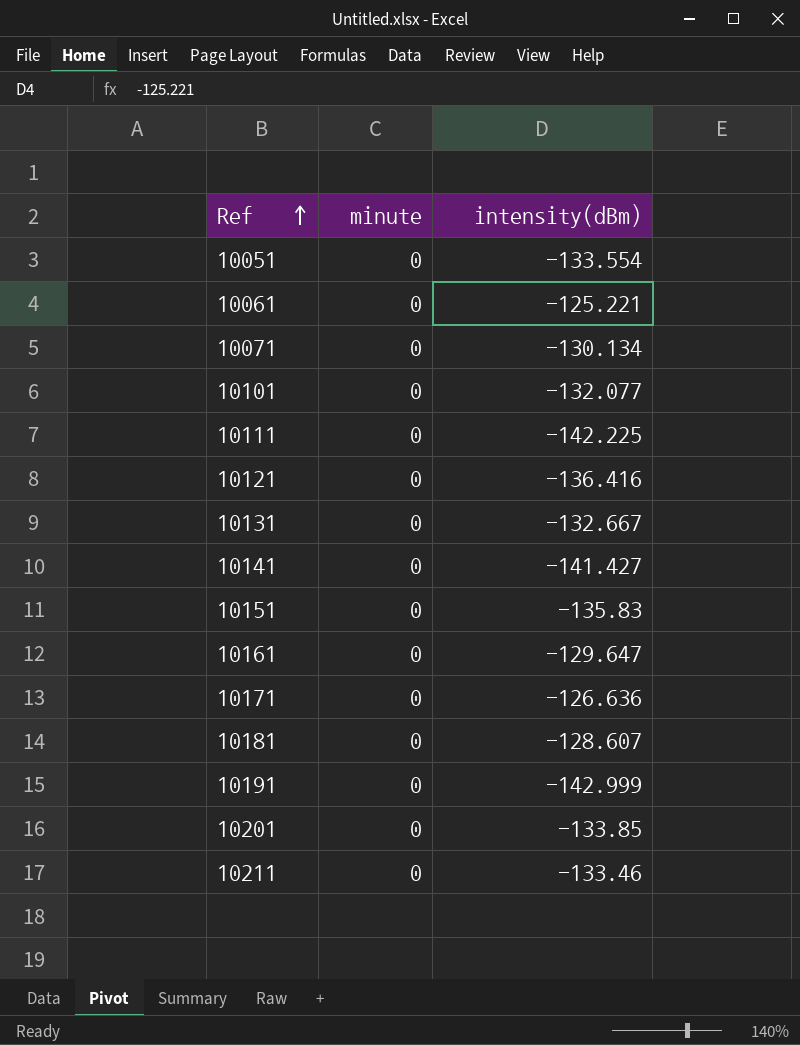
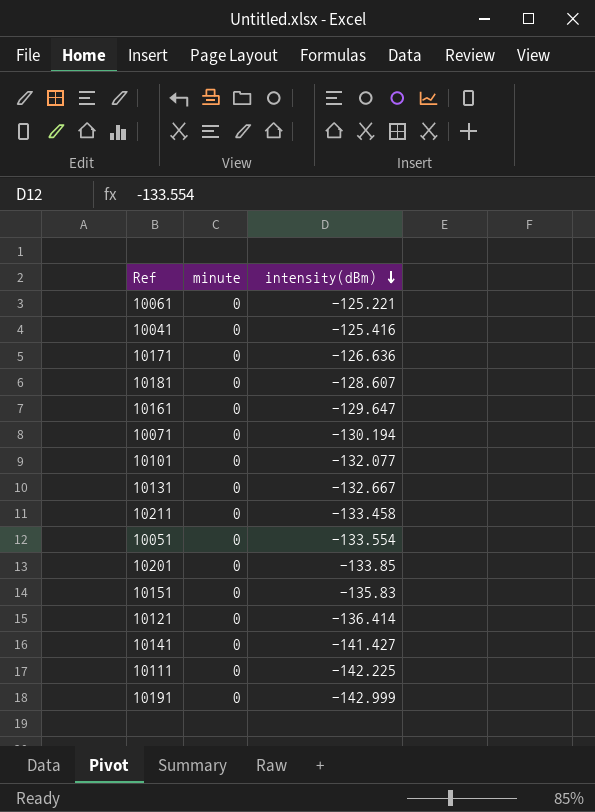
row order: Ref ascending -> intensity(dBm) descending
row 10041: none -> 0 | -125.416
10071 | intensity(dBm): -130.134 -> -130.194
10211 | intensity(dBm): -133.46 -> -133.458
10121 | intensity(dBm): -136.416 -> -136.414

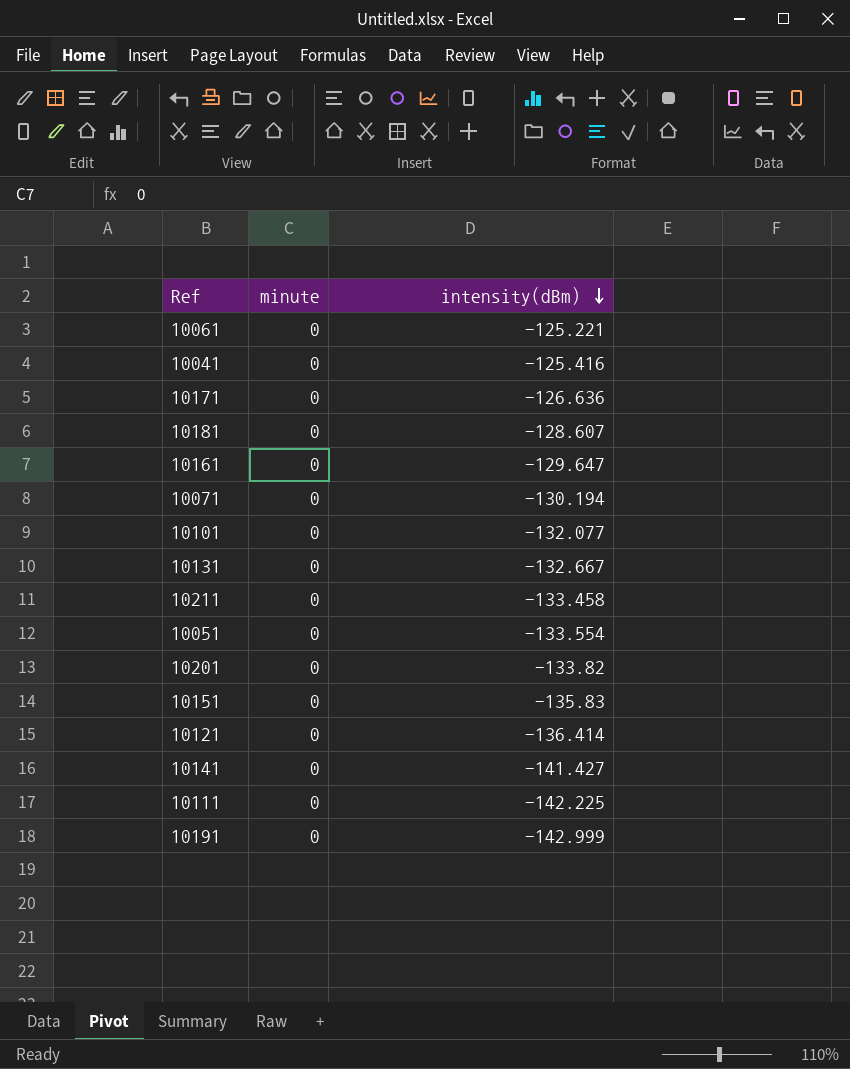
10201 | intensity(dBm): -133.85 -> -133.82

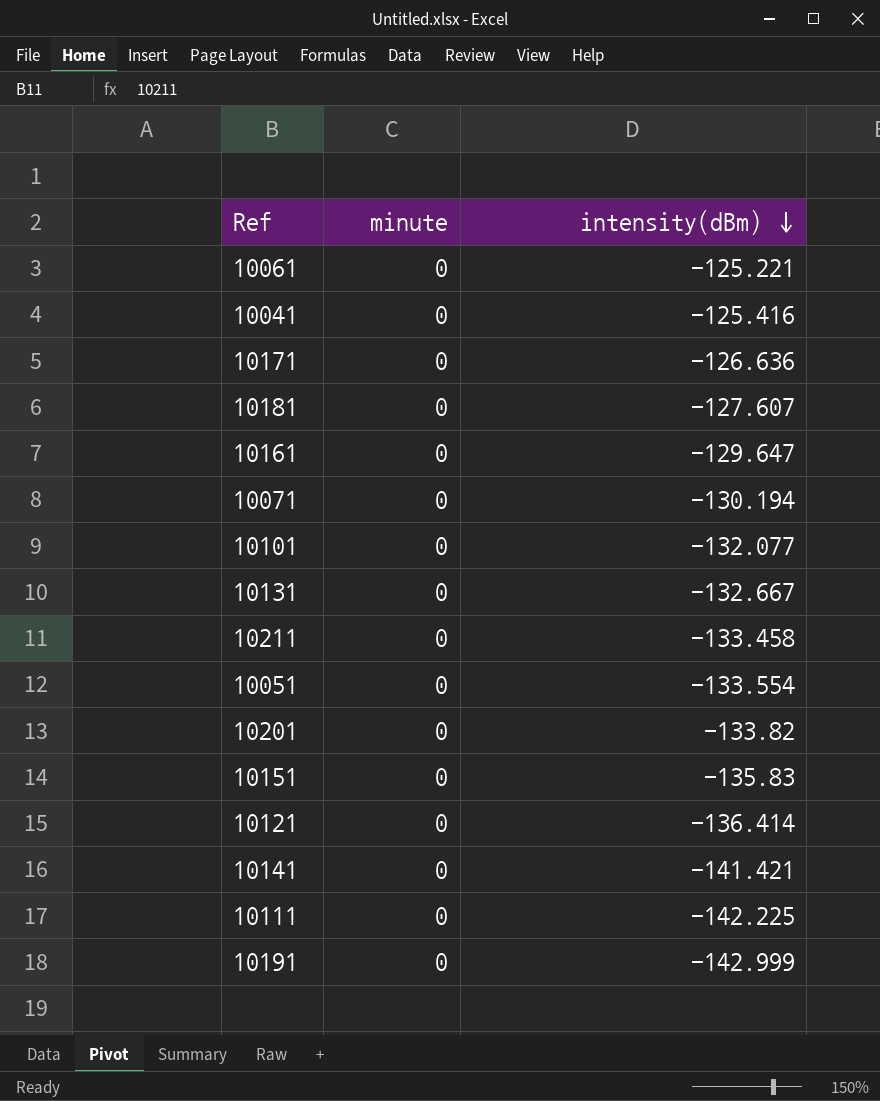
10181 | intensity(dBm): -128.607 -> -127.607
10141 | intensity(dBm): -141.427 -> -141.421

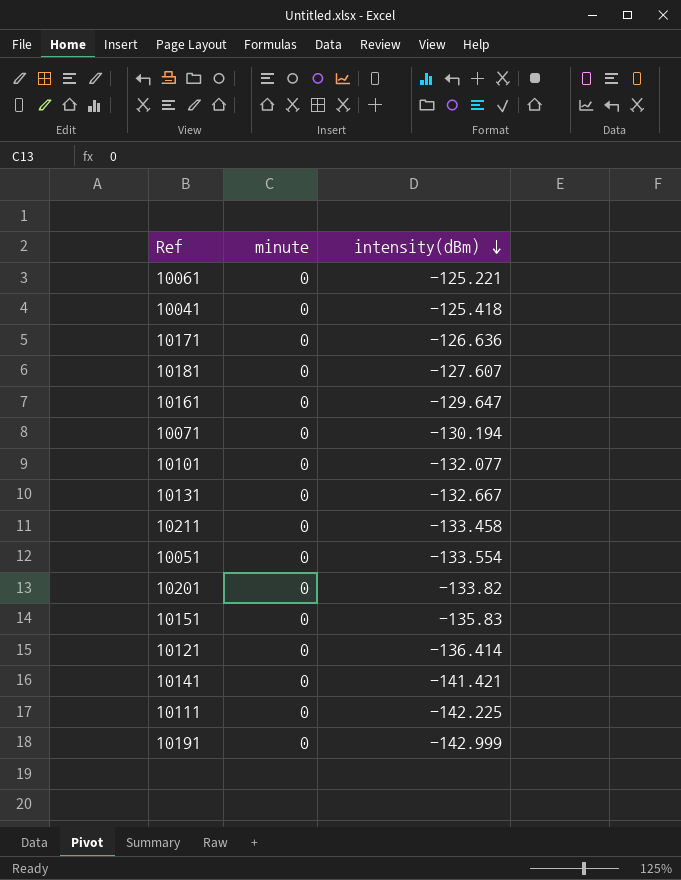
10041 | intensity(dBm): -125.416 -> -125.418

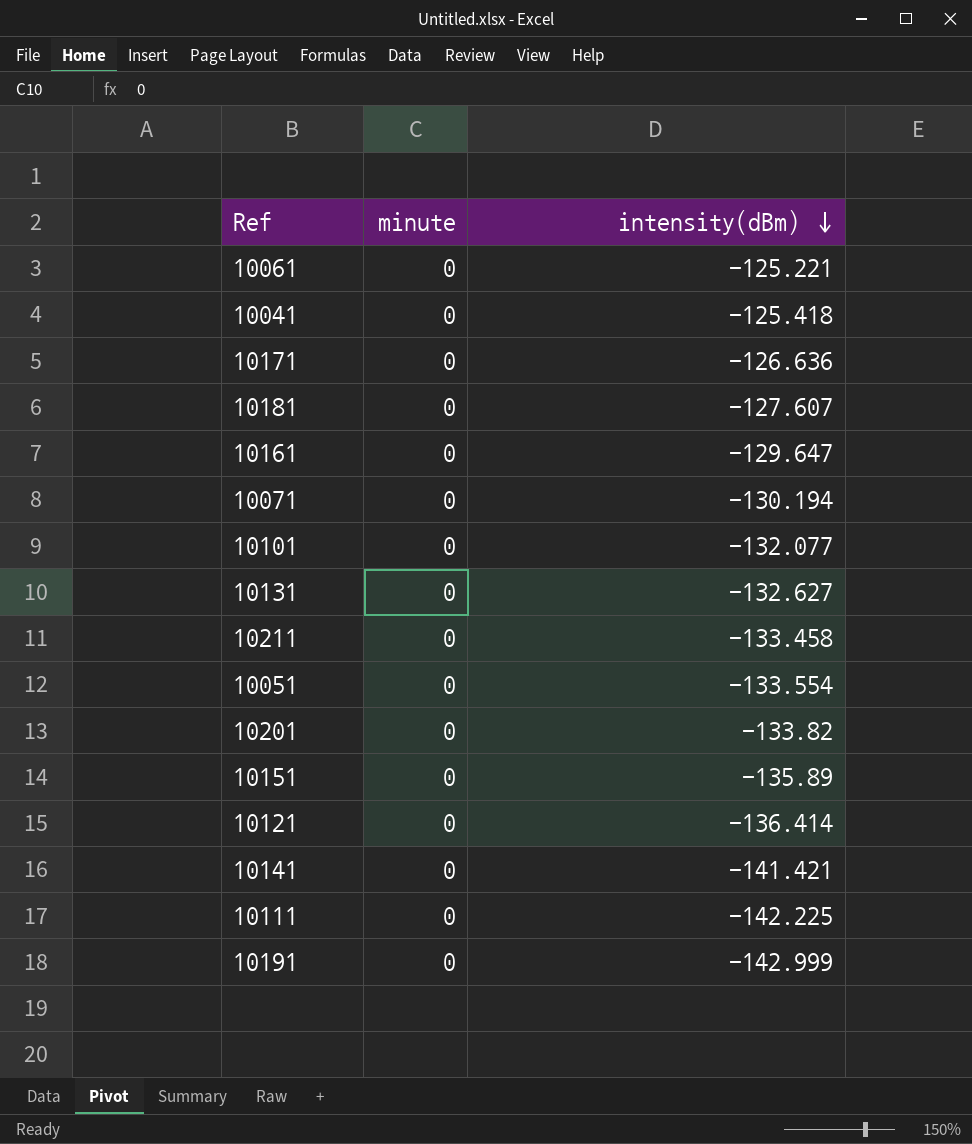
10131 | intensity(dBm): -132.667 -> -132.627
10151 | intensity(dBm): -135.83 -> -135.89

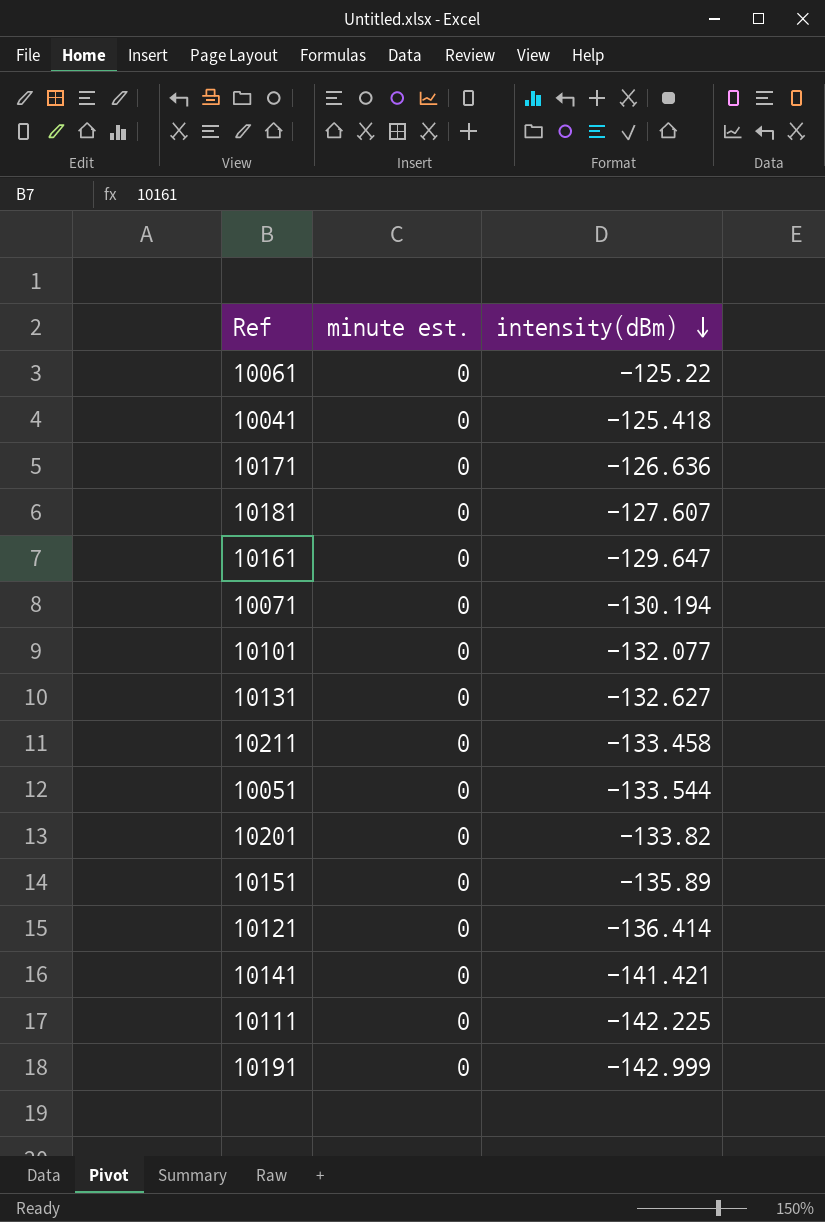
column name: minute -> minute est.
10061 | intensity(dBm): -125.221 -> -125.22
10051 | intensity(dBm): -133.554 -> -133.544

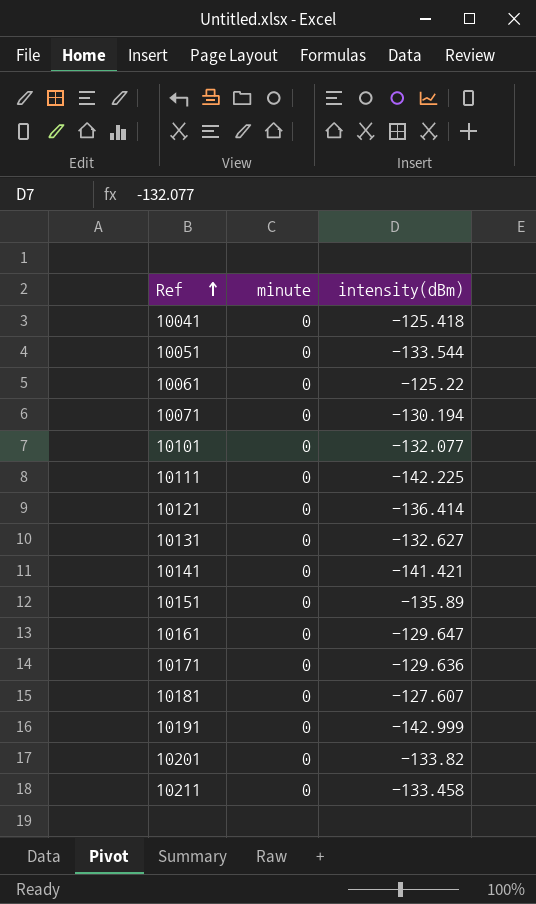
row order: intensity(dBm) descending -> Ref ascending
column name: minute est. -> minute
10171 | intensity(dBm): -126.636 -> -129.636

